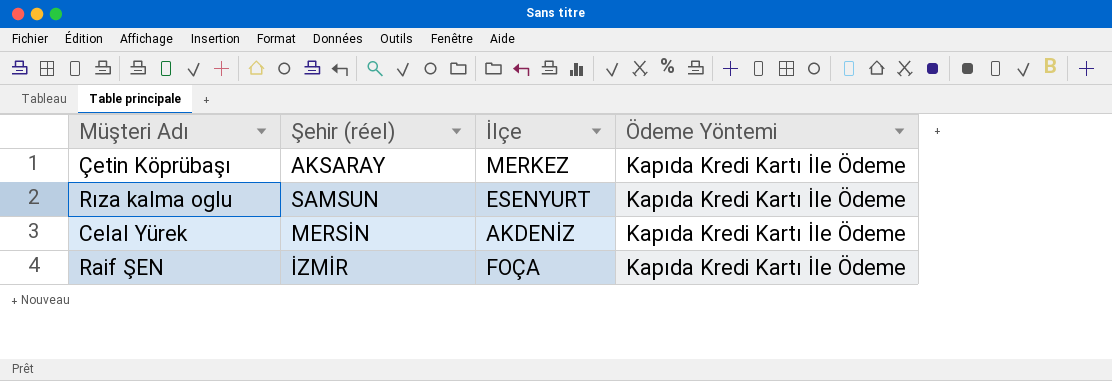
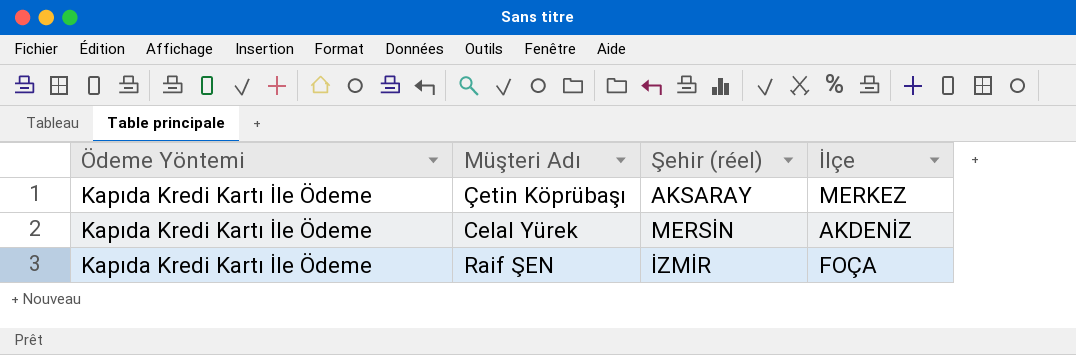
column Ödeme Yöntemi | position: 4 -> 1
row Rıza kalma oglu: SAMSUN | ESENYURT | Kapıda Kredi Kartı İle Ödeme -> none

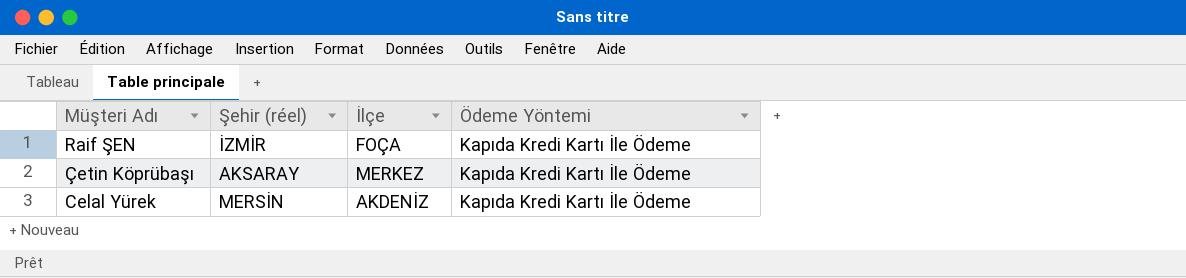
row order: none -> Müşteri Adı descending
column Ödeme Yöntemi | position: 1 -> 4

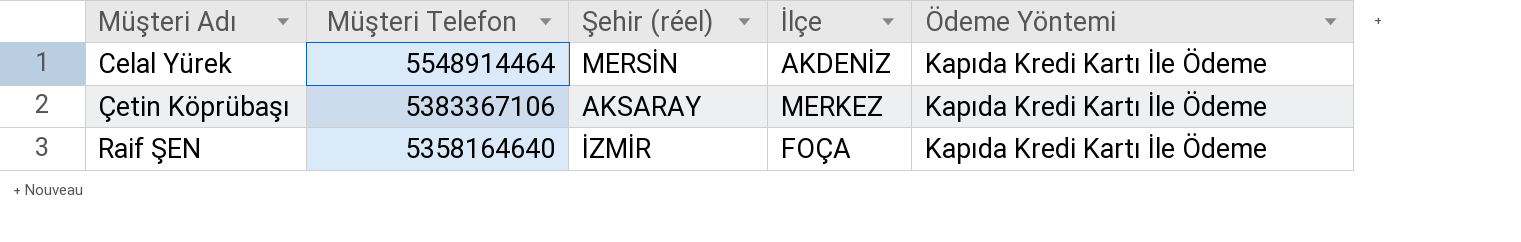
row order: Müşteri Adı descending -> Müşteri Adı ascending
column Müşteri Telefon | position: none -> 2

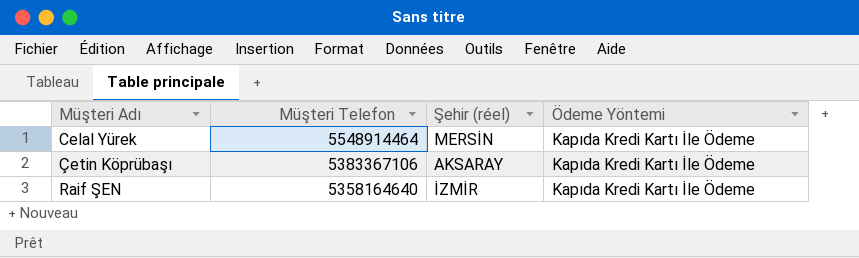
column İlçe | position: 4 -> none

